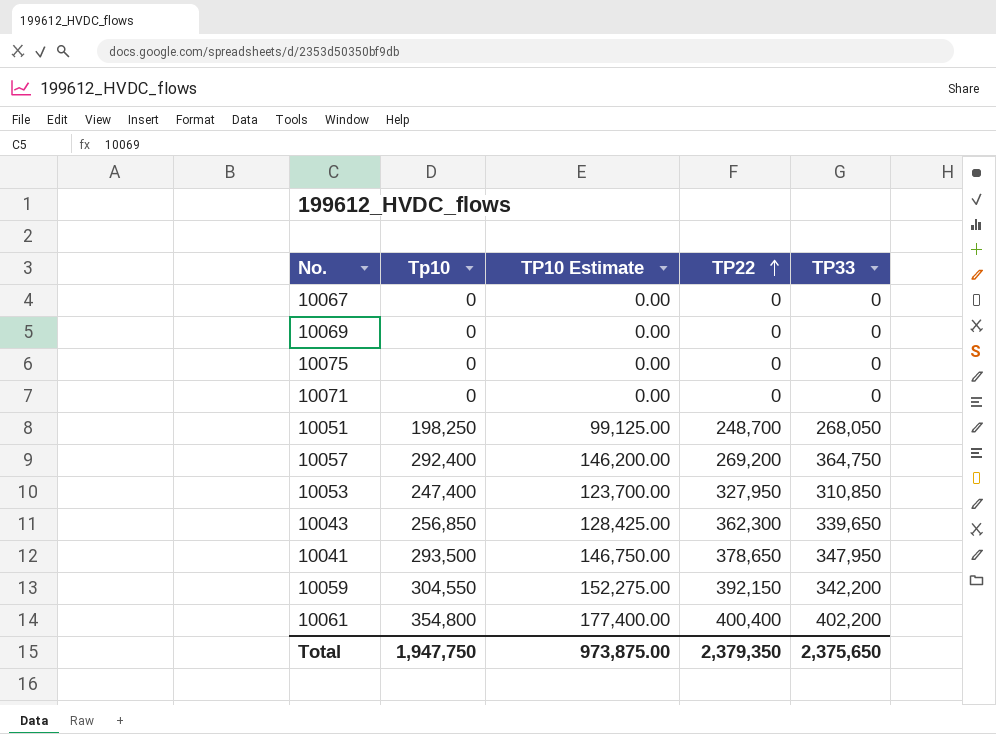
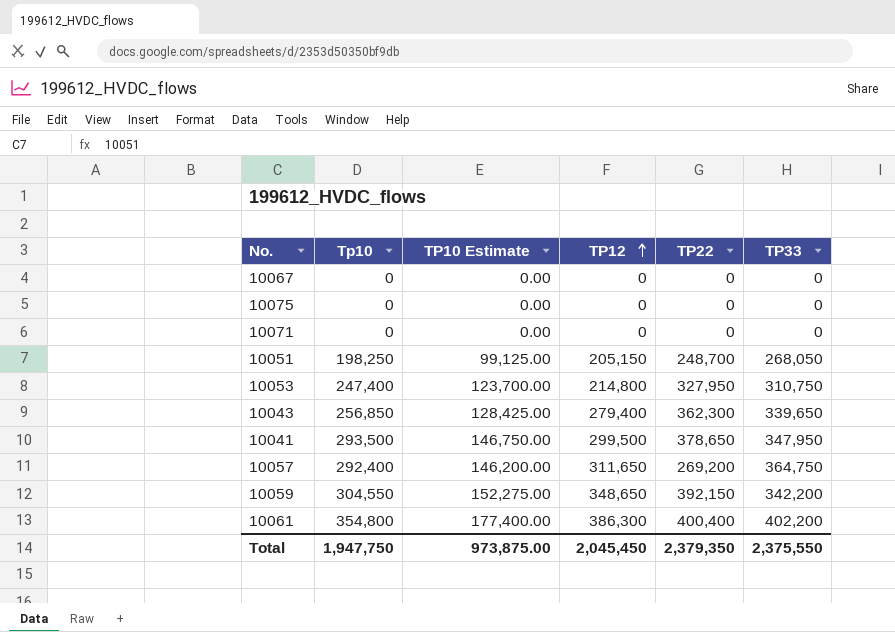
row order: TP22 ascending -> TP12 ascending
column TP12 | position: none -> 4
row 10069: 0 | 0.00 | 0 | 0 -> none
10053 | TP33: 310,850 -> 310,750
Total | TP33: 2,375,650 -> 2,375,550

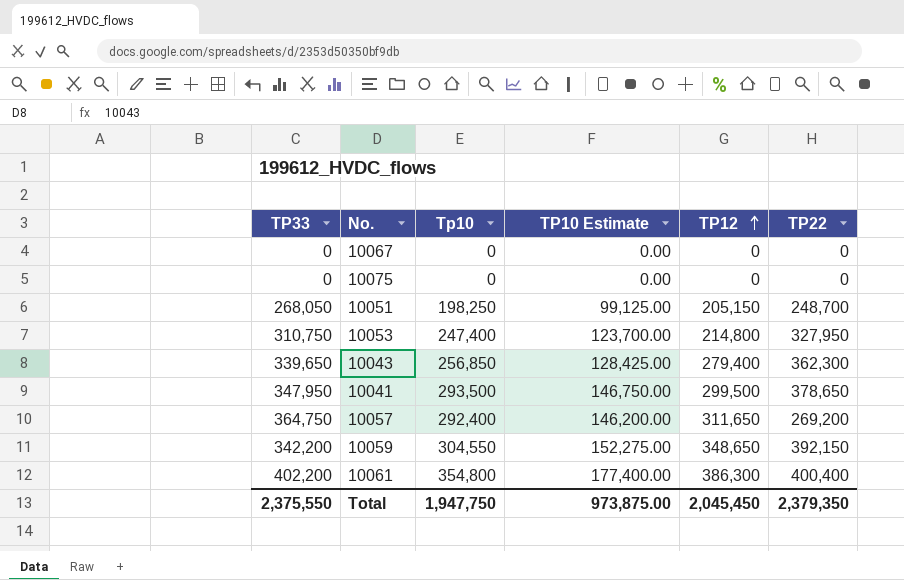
column TP33 | position: 6 -> 1
row 10071: 0 | 0.00 | 0 | 0 | 0 -> none

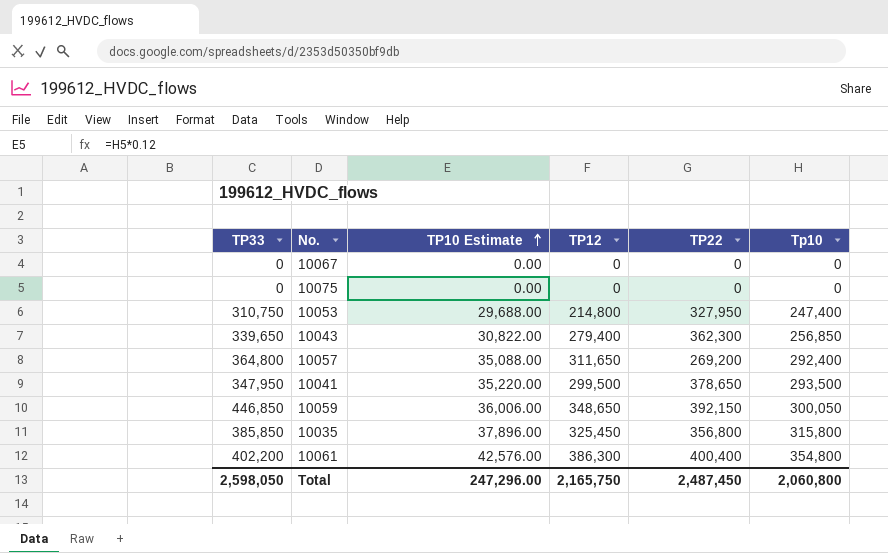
row order: TP12 ascending -> TP10 Estimate ascending
column TP10 Estimate | formula: [Tp10] * 0.5 -> [Tp10] * 0.12
column Tp10 | position: 3 -> 6
row 10051: 268,050 | 198,250 | 99,125.00 | 205,150 | 248,700 -> none
10057 | TP33: 364,750 -> 364,800
10059 | TP33: 342,200 -> 446,850
10059 | Tp10: 304,550 -> 300,050
row 10035: none -> 385,850 | 37,896.00 | 325,450 | 356,800 | 315,800
Total | TP33: 2,375,550 -> 2,598,050
Total | TP10 Estimate: 973,875.00 -> 247,296.00
Total | TP12: 2,045,450 -> 2,165,750
Total | TP22: 2,379,350 -> 2,487,450
Total | Tp10: 1,947,750 -> 2,060,800

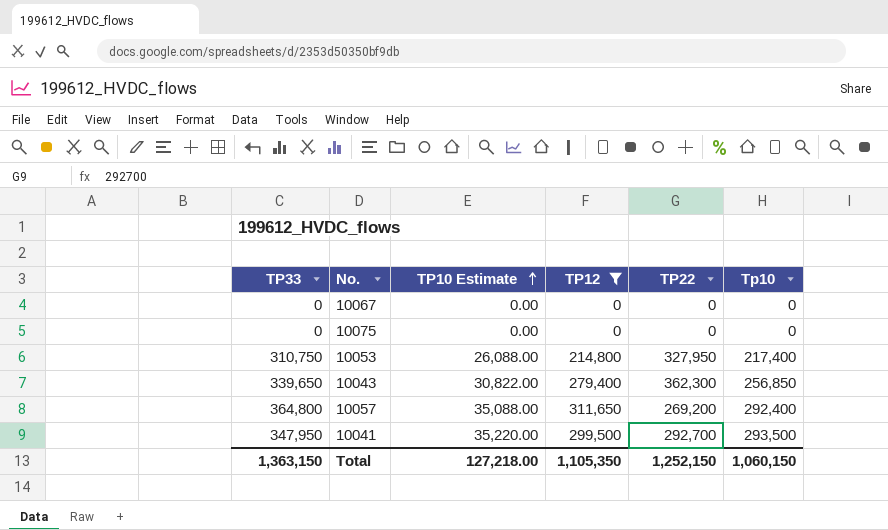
filter: none -> TP12 <= 311,650
10053 | TP10 Estimate: 29,688.00 -> 26,088.00
10053 | Tp10: 247,400 -> 217,400
10041 | TP22: 378,650 -> 292,700
Total | TP33: 2,598,050 -> 1,363,150
Total | TP10 Estimate: 247,296.00 -> 127,218.00
Total | TP12: 2,165,750 -> 1,105,350
Total | TP22: 2,487,450 -> 1,252,150
Total | Tp10: 2,060,800 -> 1,060,150

